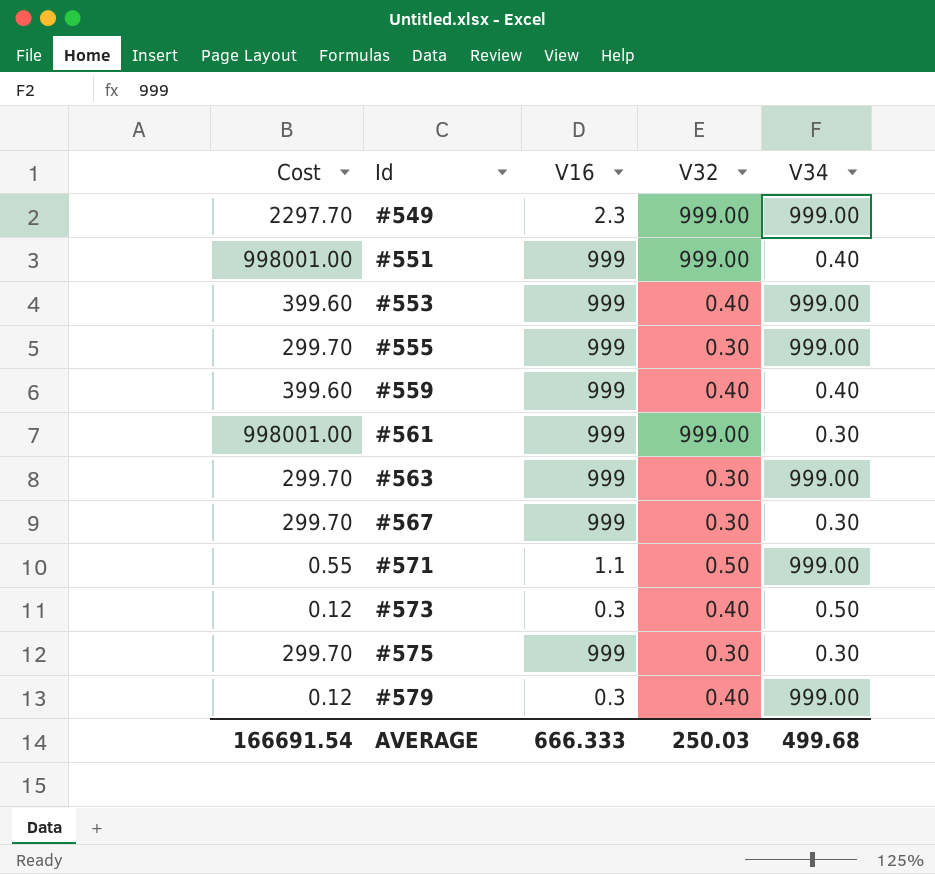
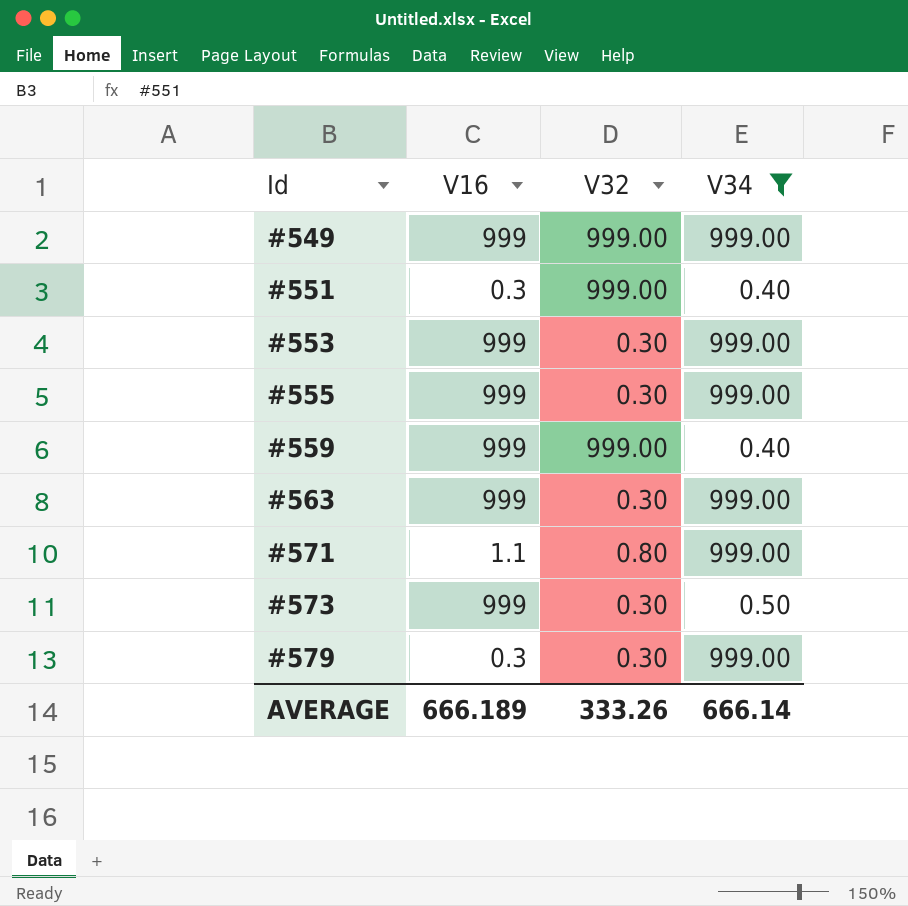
filter: none -> V34 != 0.30
column Cost | formula: [V16] * [V32] -> none
#549 | V16: 2.3 -> 999
#551 | V16: 999 -> 0.3
#553 | V32: 0.40 -> 0.30
#559 | V32: 0.40 -> 999.00
#571 | V32: 0.50 -> 0.80
#573 | V16: 0.3 -> 999
#573 | V32: 0.40 -> 0.30
#579 | V32: 0.40 -> 0.30
AVERAGE | V16: 666.333 -> 666.189
AVERAGE | V32: 250.03 -> 333.26
AVERAGE | V34: 499.68 -> 666.14

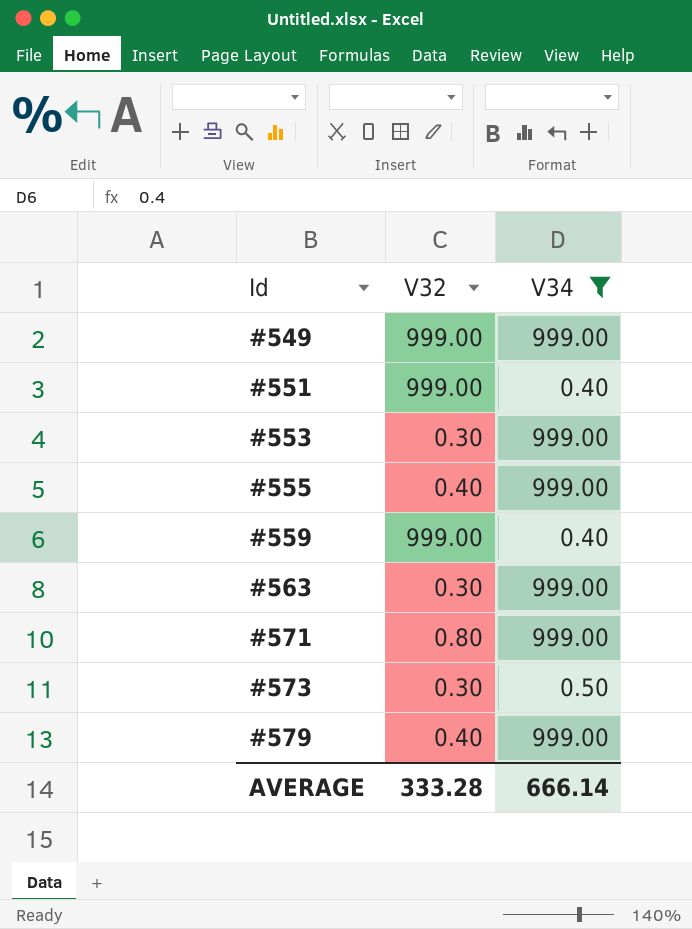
column V16 | position: 2 -> none
#555 | V32: 0.30 -> 0.40
#579 | V32: 0.30 -> 0.40
AVERAGE | V32: 333.26 -> 333.28

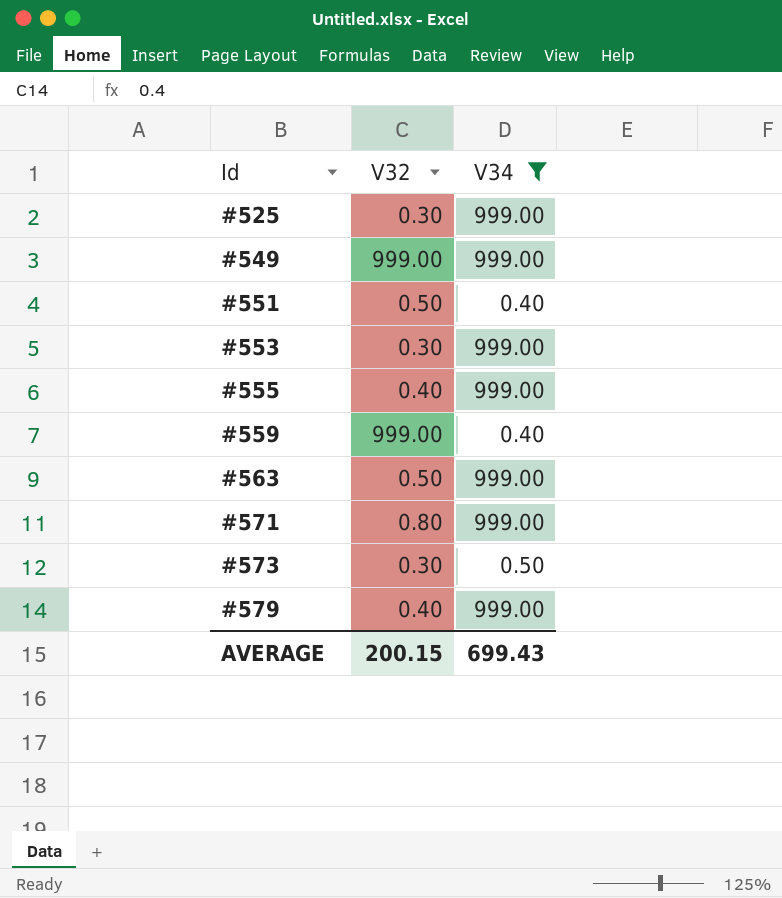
row #525: none -> 0.30 | 999.00
#551 | V32: 999.00 -> 0.50
#563 | V32: 0.30 -> 0.50
AVERAGE | V32: 333.28 -> 200.15
AVERAGE | V34: 666.14 -> 699.43

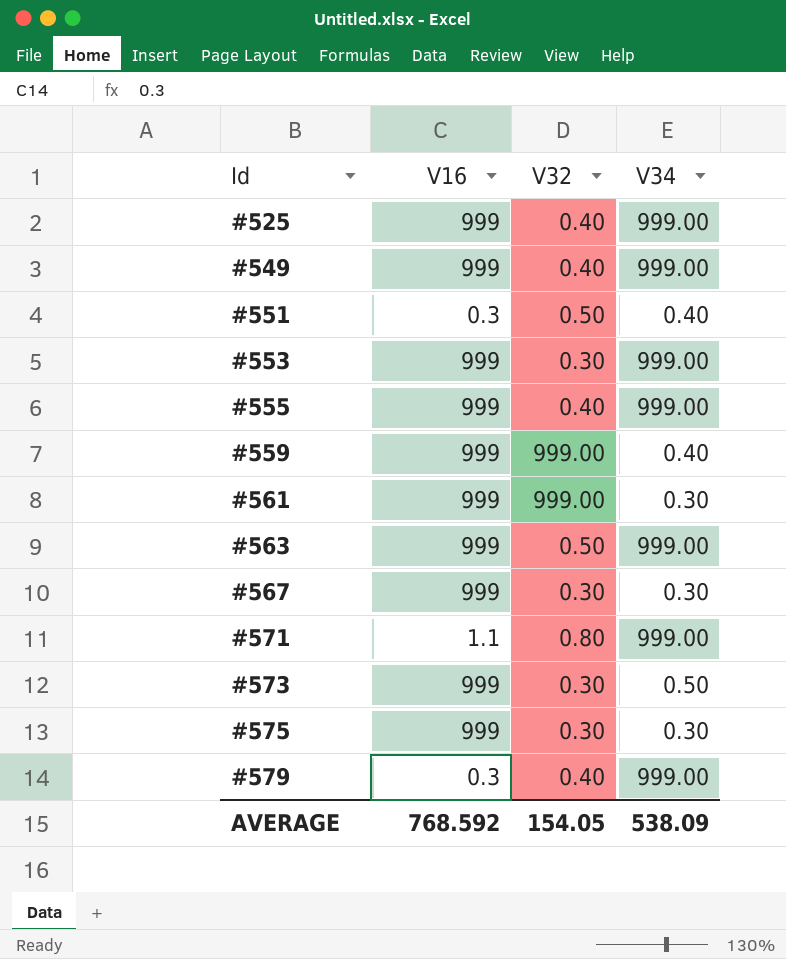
filter: V34 != 0.30 -> none
column V16 | position: none -> 2
#525 | V32: 0.30 -> 0.40
#549 | V32: 999.00 -> 0.40
AVERAGE | V32: 200.15 -> 154.05
AVERAGE | V34: 699.43 -> 538.09

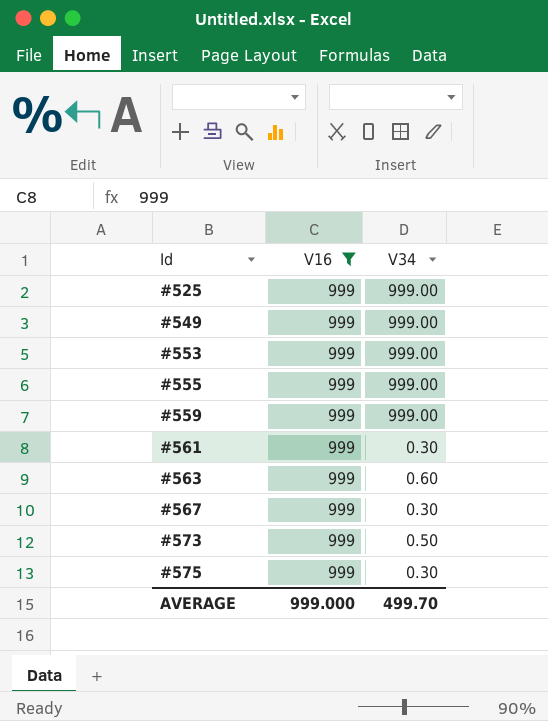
filter: none -> V16 = 999
column V32 | position: 3 -> none
#559 | V34: 0.40 -> 999.00
#563 | V34: 999.00 -> 0.60
AVERAGE | V16: 768.592 -> 999.000
AVERAGE | V34: 538.09 -> 499.70

